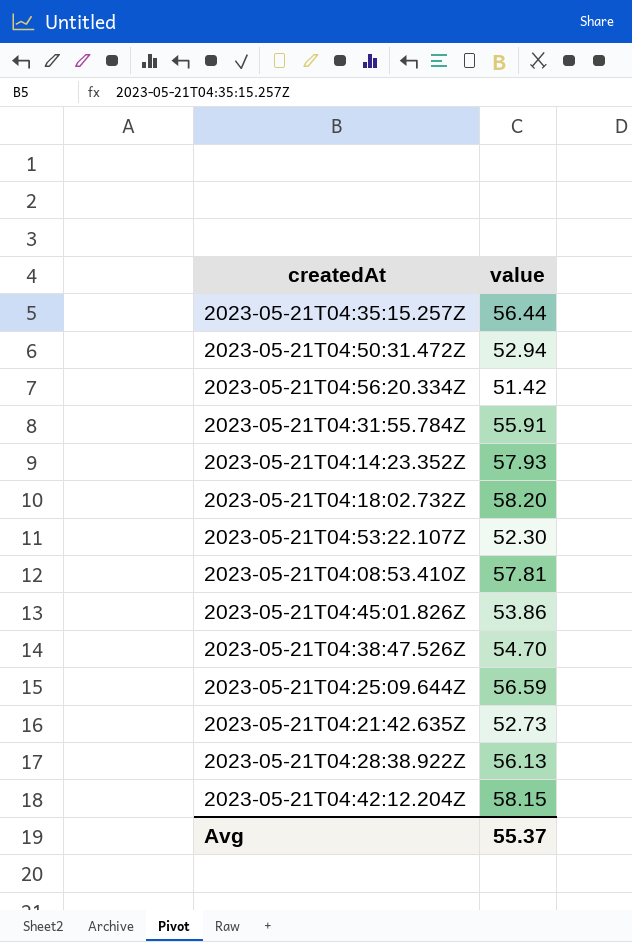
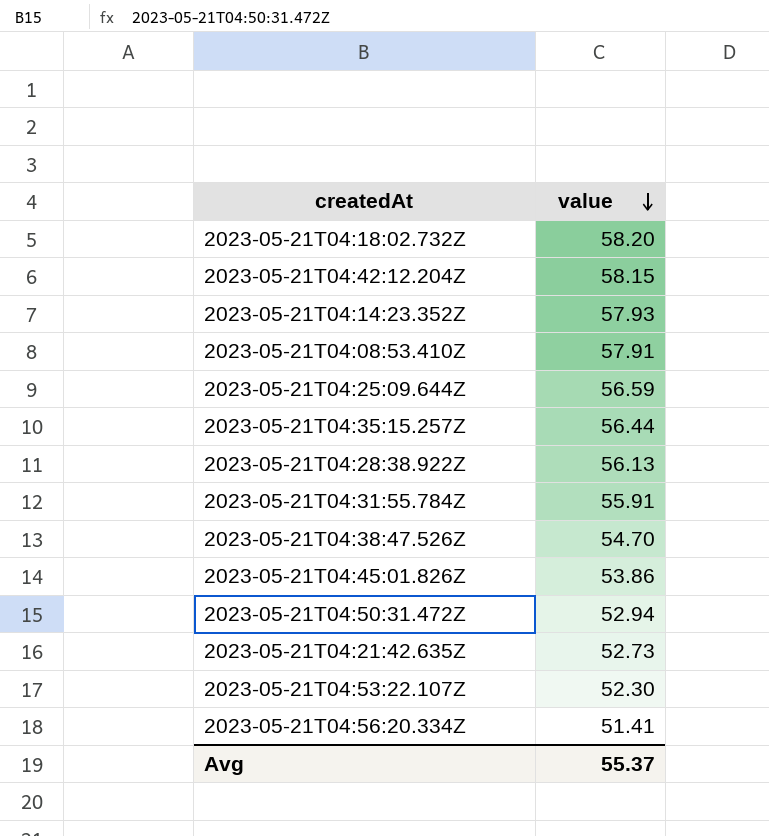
row order: none -> value descending
2023-05-21T04:08:53.410Z | value: 57.81 -> 57.91
2023-05-21T04:56:20.334Z | value: 51.42 -> 51.41

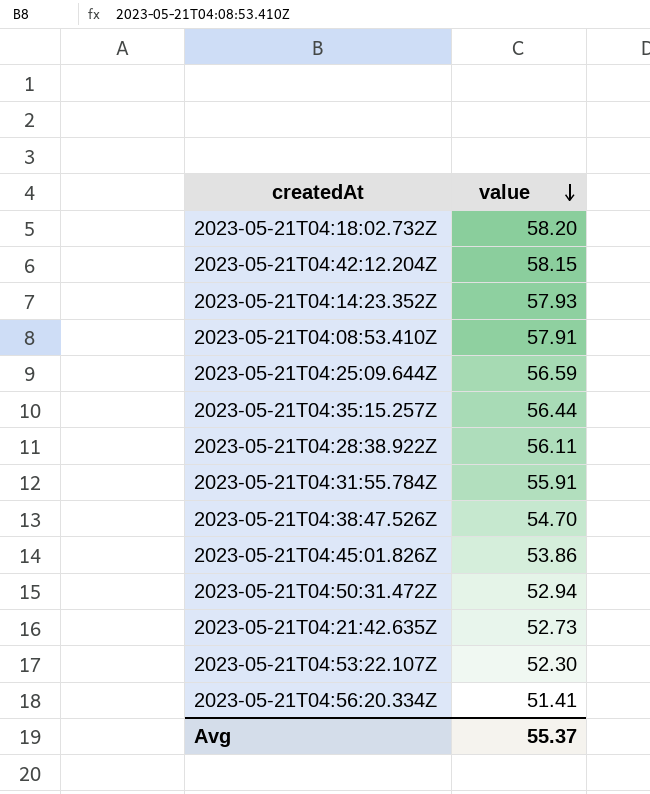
2023-05-21T04:28:38.922Z | value: 56.13 -> 56.11

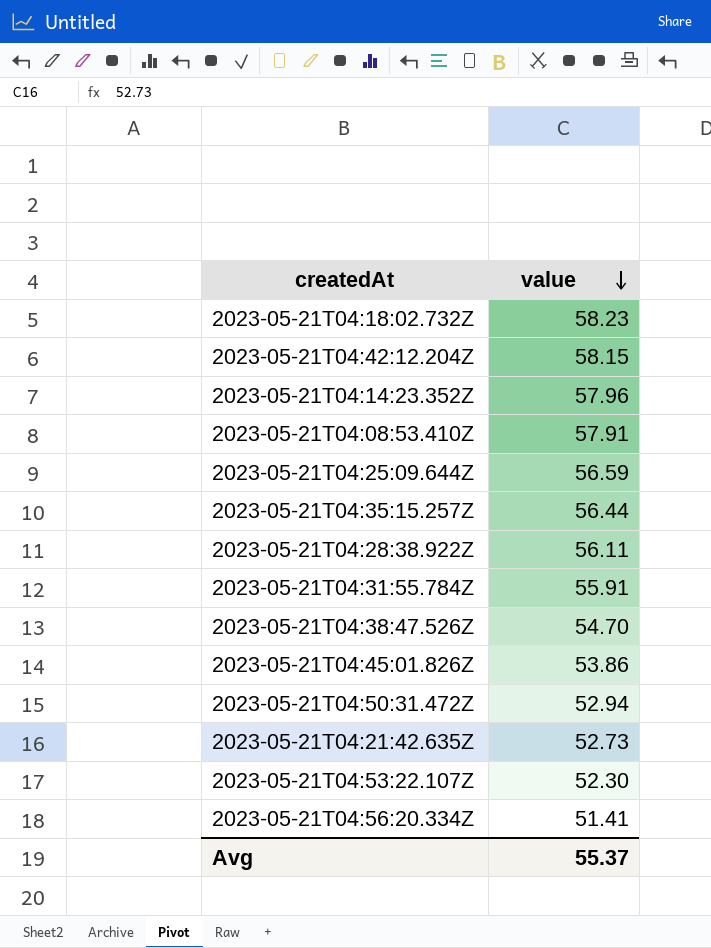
2023-05-21T04:18:02.732Z | value: 58.20 -> 58.23
2023-05-21T04:14:23.352Z | value: 57.93 -> 57.96

